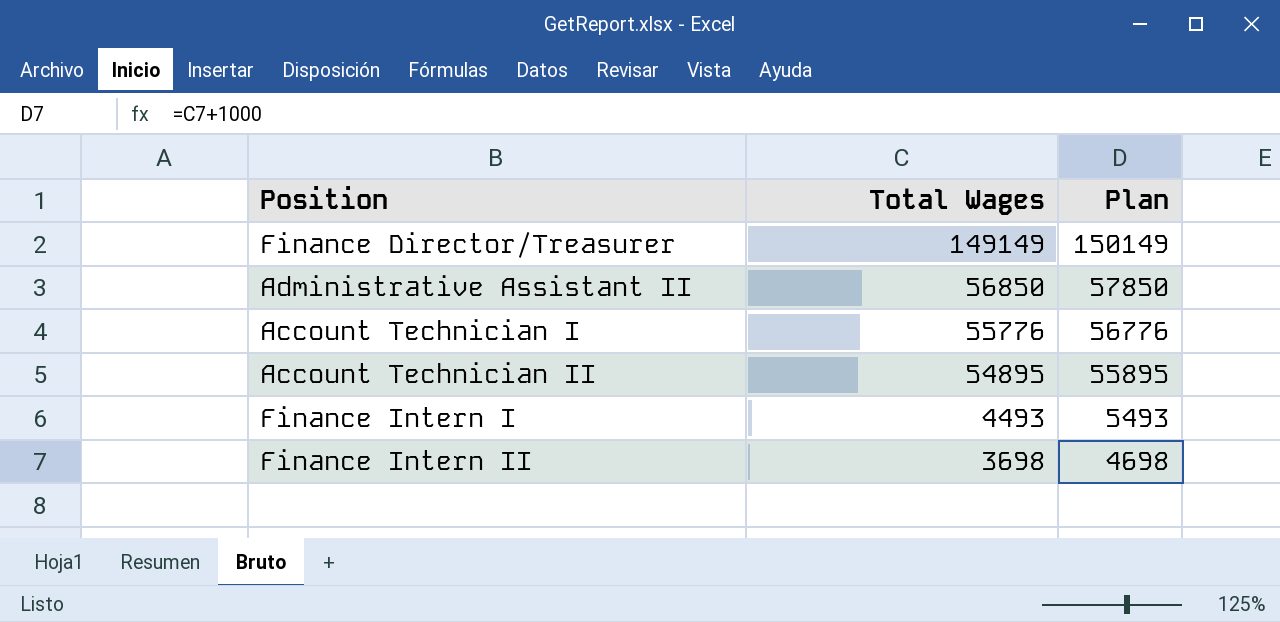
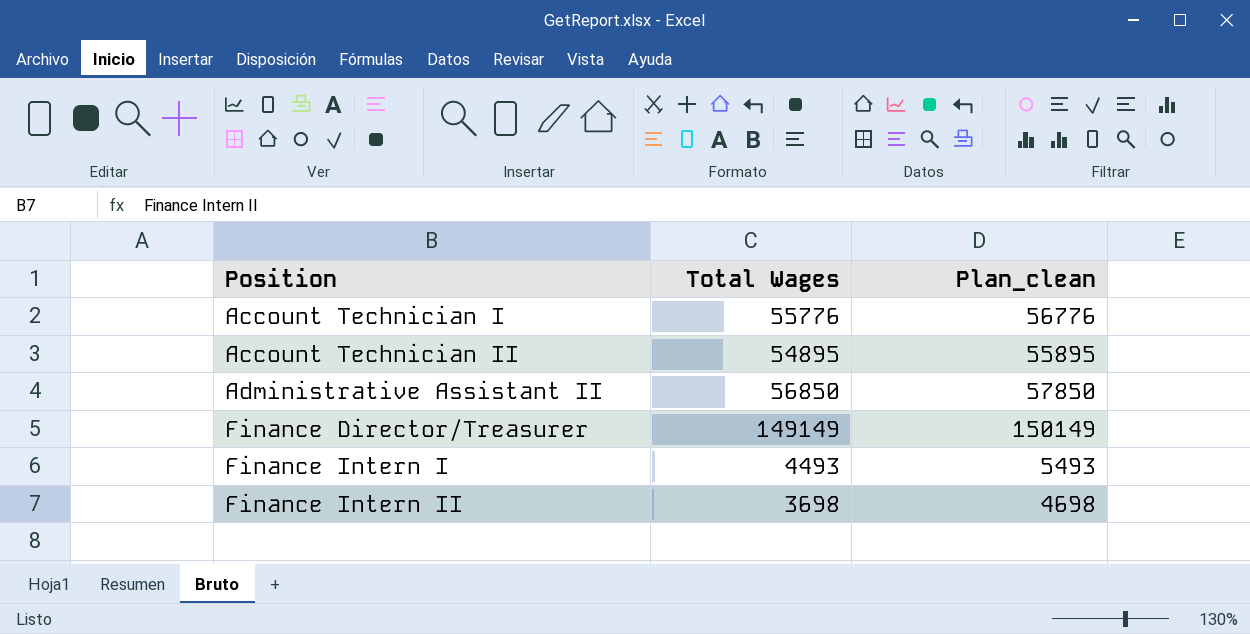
row order: Total Wages descending -> Position ascending
column name: Plan -> Plan_clean

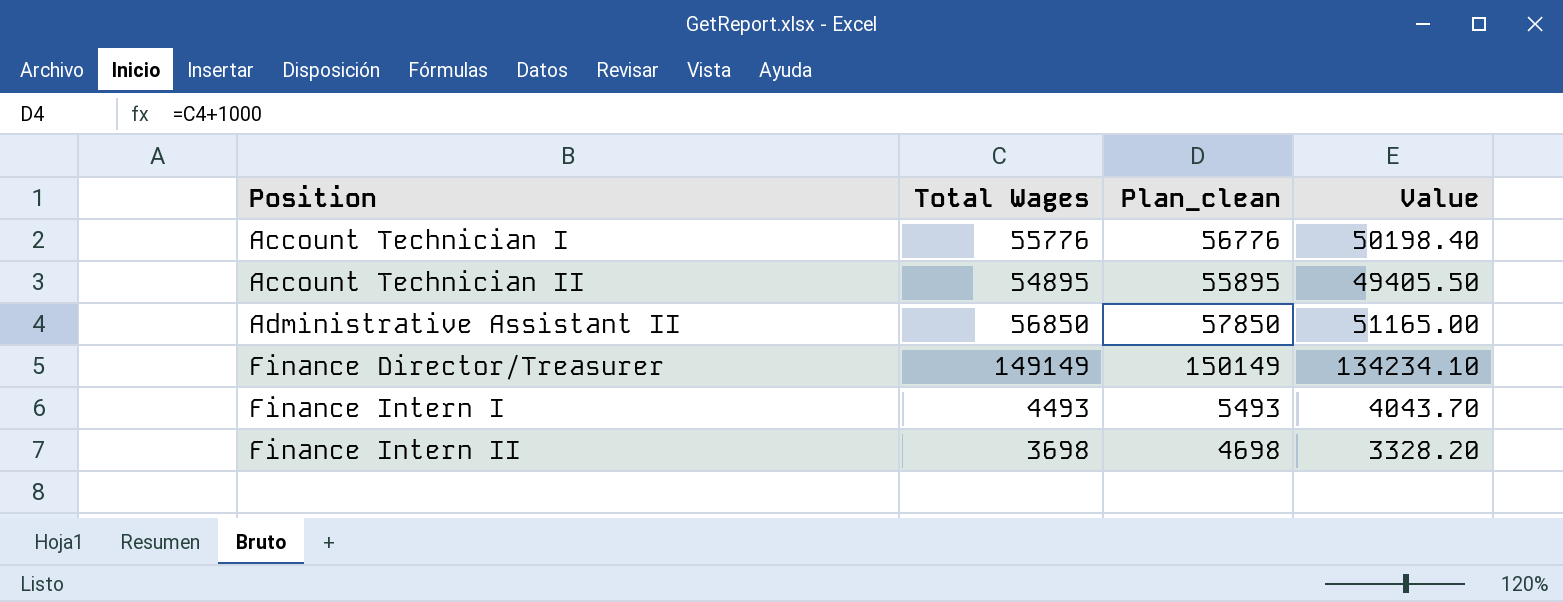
column Value | formula: none -> [Total Wages] * 0.9

